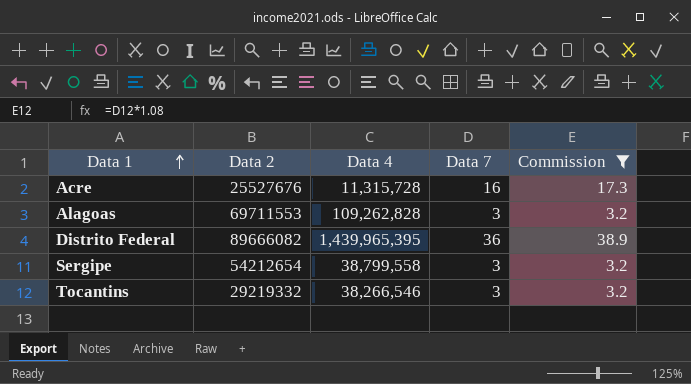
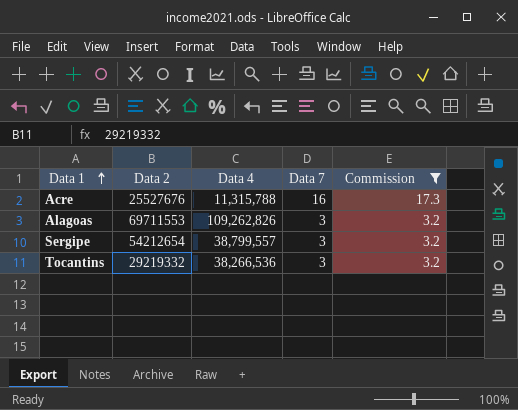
row Distrito Federal: 89666082 | 1,439,965,395 | 36 | 38.9 -> none
Acre | Data 4: 11,315,728 -> 11,315,788
Alagoas | Data 4: 109,262,828 -> 109,262,826
Sergipe | Data 4: 38,799,558 -> 38,799,557
Tocantins | Data 4: 38,266,546 -> 38,266,536

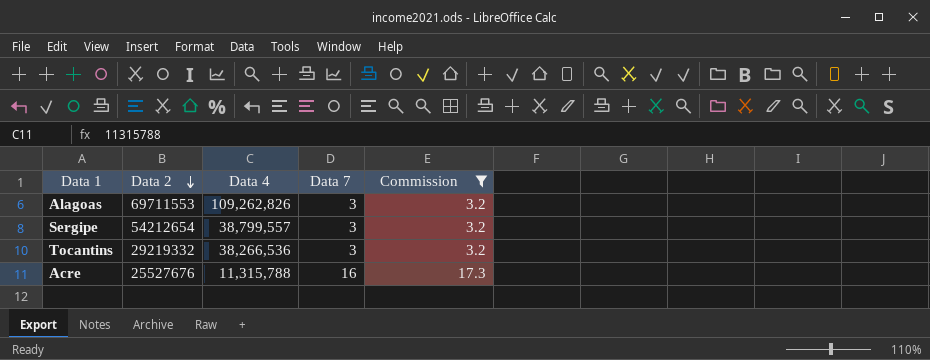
row order: Data 1 ascending -> Data 2 descending

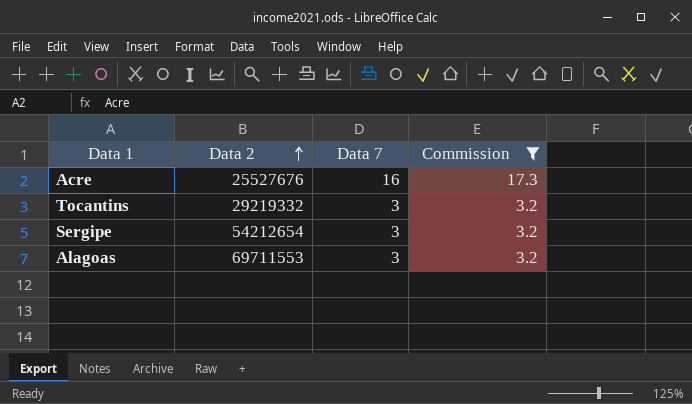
row order: Data 2 descending -> Data 2 ascending
column Data 4 | position: 3 -> none

